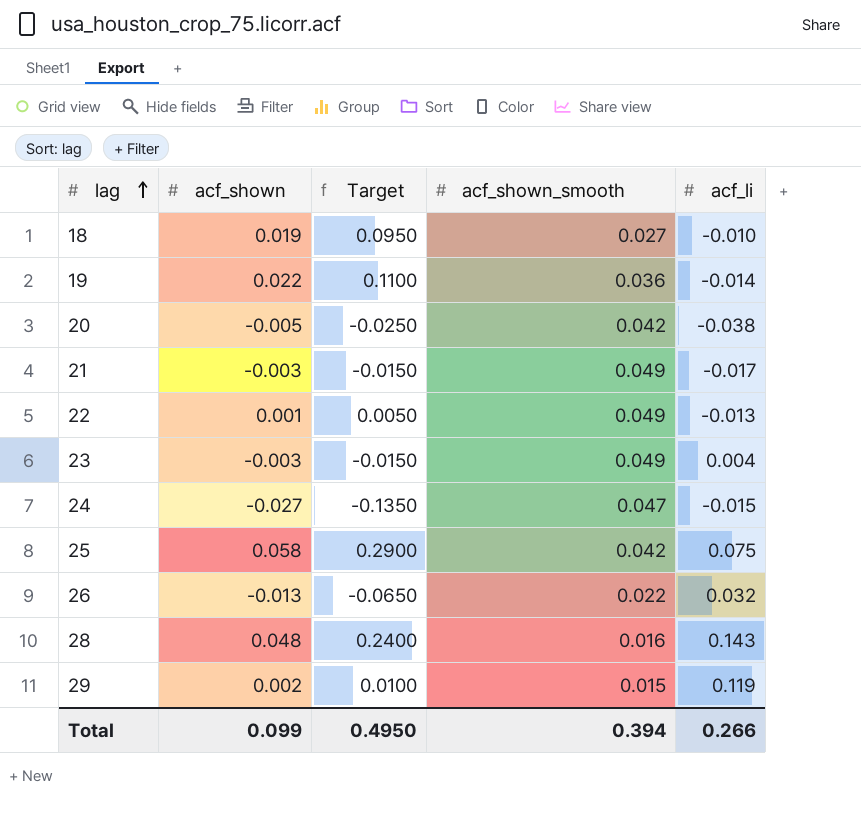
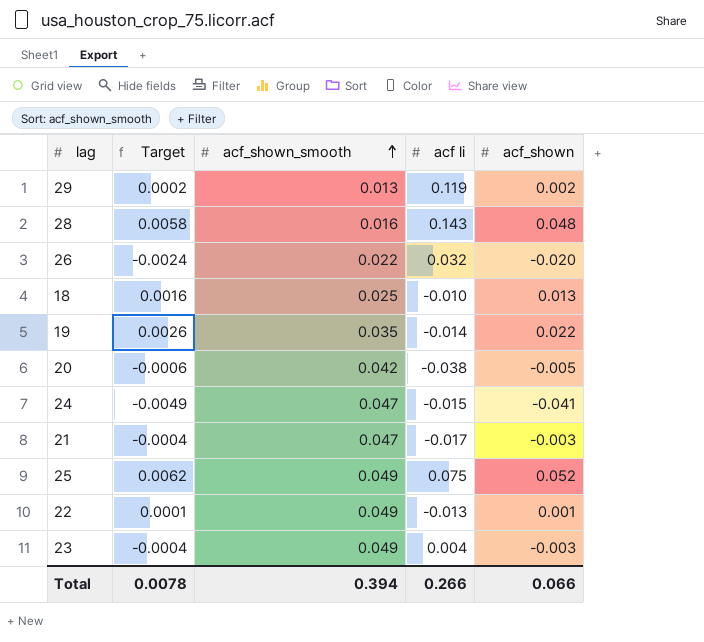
row order: lag ascending -> acf_shown_smooth ascending
column Target | formula: [acf_shown] * 5 -> [acf_shown] * 0.12
column name: acf_li -> acf li
column acf_shown | position: 2 -> 5
29 | acf_shown_smooth: 0.015 -> 0.013
26 | acf_shown: -0.013 -> -0.020
18 | acf_shown_smooth: 0.027 -> 0.025
18 | acf_shown: 0.019 -> 0.013
19 | acf_shown_smooth: 0.036 -> 0.035
24 | acf_shown: -0.027 -> -0.041
21 | acf_shown_smooth: 0.049 -> 0.047
25 | acf_shown_smooth: 0.042 -> 0.049
25 | acf_shown: 0.058 -> 0.052
Total | Target: 0.4950 -> 0.0078
Total | acf_shown: 0.099 -> 0.066

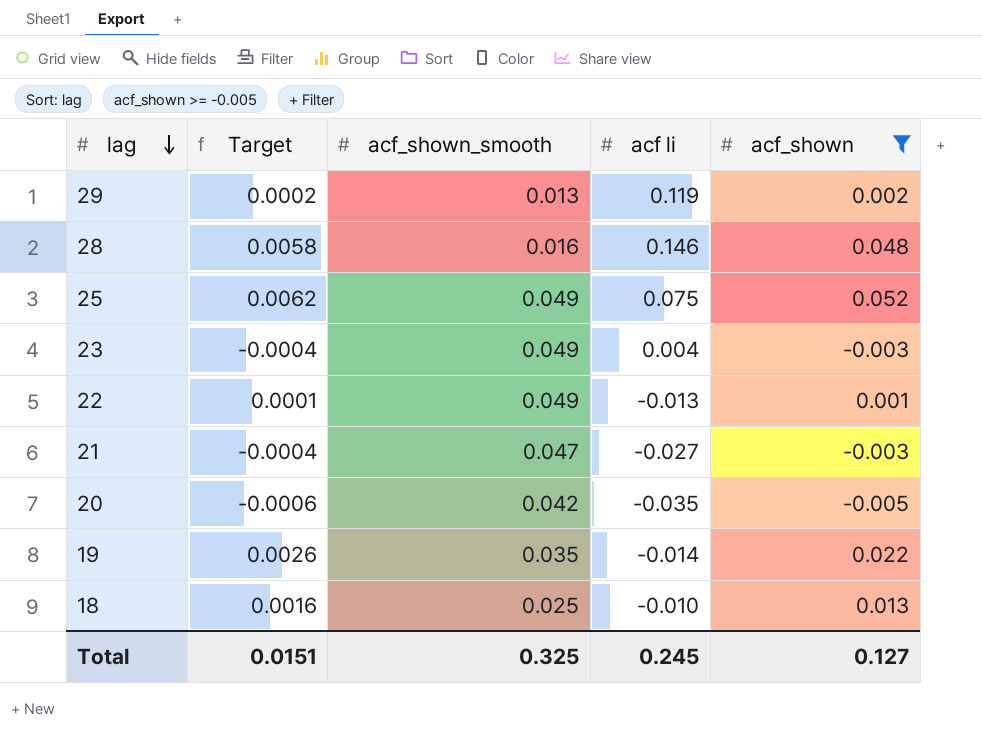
filter: none -> acf_shown >= -0.005
row order: acf_shown_smooth ascending -> lag descending
28 | acf li: 0.143 -> 0.146
21 | acf li: -0.017 -> -0.027
20 | acf li: -0.038 -> -0.035
Total | Target: 0.0078 -> 0.0151
Total | acf_shown_smooth: 0.394 -> 0.325
Total | acf li: 0.266 -> 0.245
Total | acf_shown: 0.066 -> 0.127

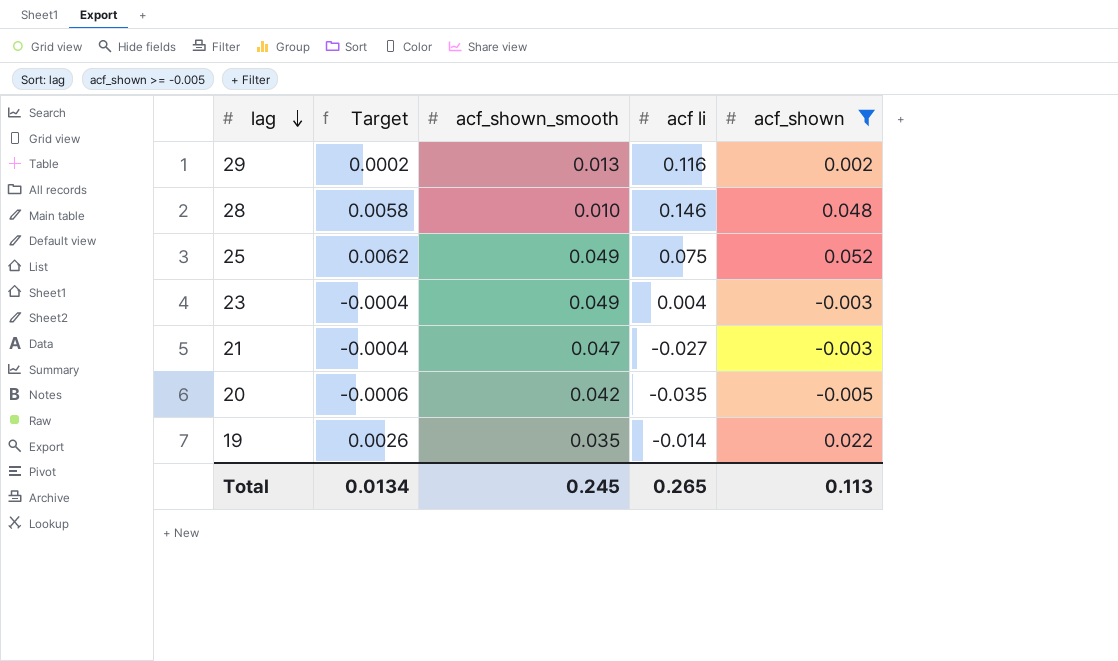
row 22: 0.0001 | 0.049 | -0.013 | 0.001 -> none
row 18: 0.0016 | 0.025 | -0.010 | 0.013 -> none
29 | acf li: 0.119 -> 0.116
28 | acf_shown_smooth: 0.016 -> 0.010
Total | Target: 0.0151 -> 0.0134
Total | acf_shown_smooth: 0.325 -> 0.245
Total | acf li: 0.245 -> 0.265
Total | acf_shown: 0.127 -> 0.113

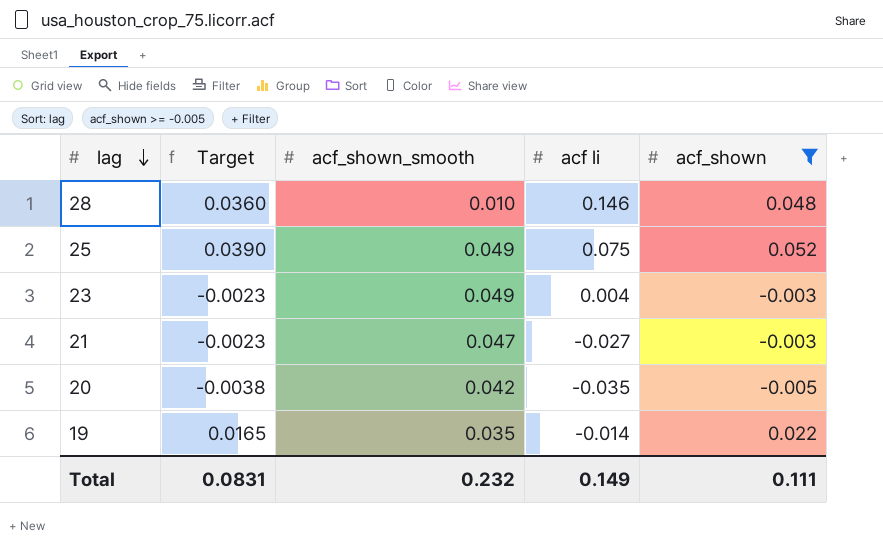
column Target | formula: [acf_shown] * 0.12 -> [acf_shown] * 0.75
row 29: 0.0002 | 0.013 | 0.116 | 0.002 -> none
Total | Target: 0.0134 -> 0.0831
Total | acf_shown_smooth: 0.245 -> 0.232
Total | acf li: 0.265 -> 0.149
Total | acf_shown: 0.113 -> 0.111

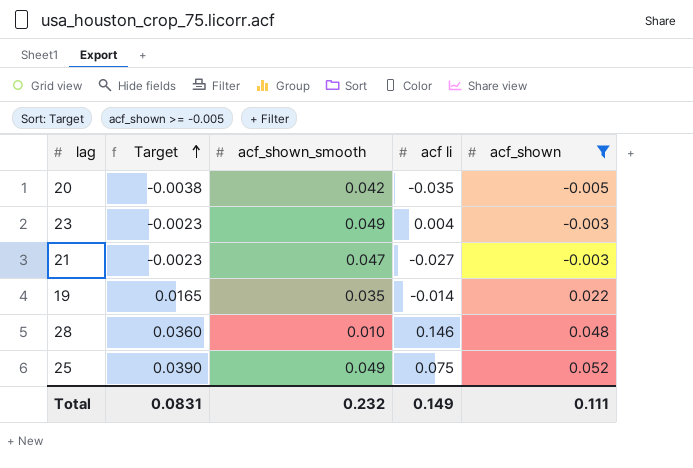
row order: lag descending -> Target ascending

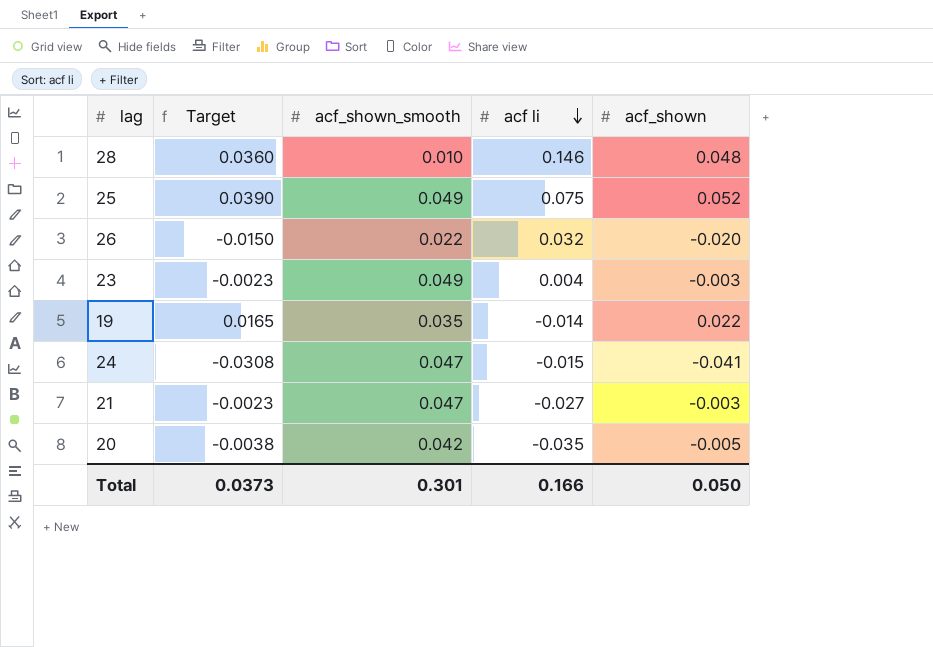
filter: acf_shown >= -0.005 -> none
row order: Target ascending -> acf li descending
Total | Target: 0.0831 -> 0.0373
Total | acf_shown_smooth: 0.232 -> 0.301
Total | acf li: 0.149 -> 0.166
Total | acf_shown: 0.111 -> 0.050

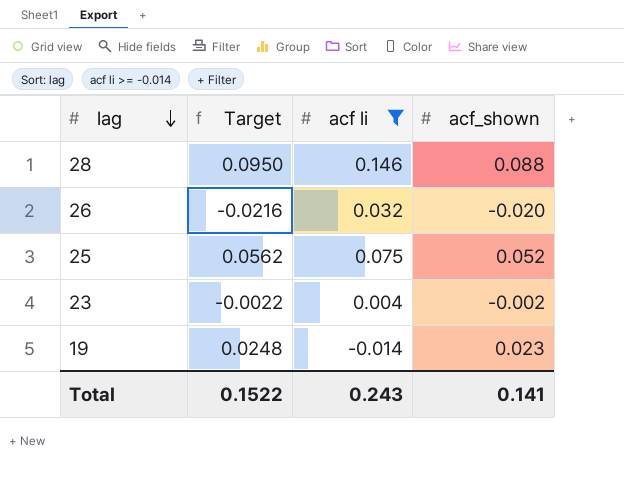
filter: none -> acf li >= -0.014
row order: acf li descending -> lag descending
column acf_shown_smooth | position: 3 -> none
column Target | formula: [acf_shown] * 0.75 -> [acf_shown] * 1.08
28 | acf_shown: 0.048 -> 0.088
23 | acf_shown: -0.003 -> -0.002
19 | acf_shown: 0.022 -> 0.023
Total | Target: 0.0373 -> 0.1522
Total | acf li: 0.166 -> 0.243
Total | acf_shown: 0.050 -> 0.141

